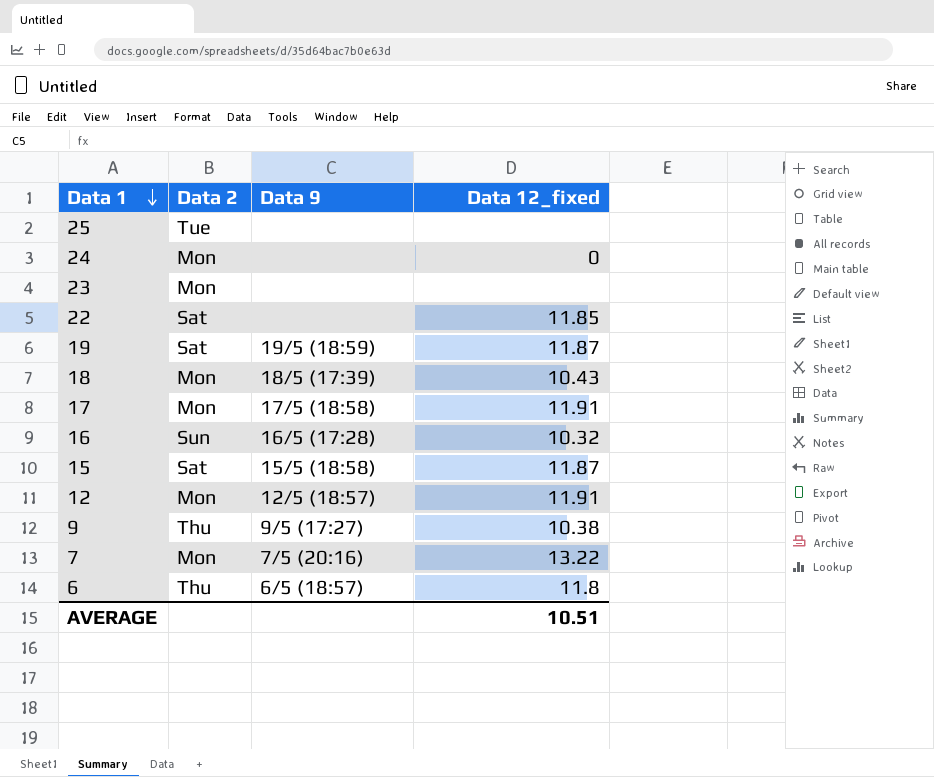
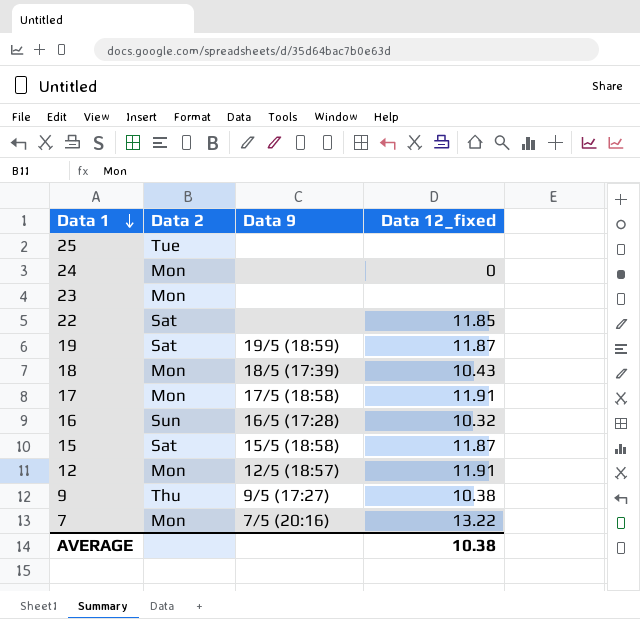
row 6: Thu | 6/5 (18:57) | 11.8 -> none
AVERAGE | Data 12_fixed: 10.51 -> 10.38

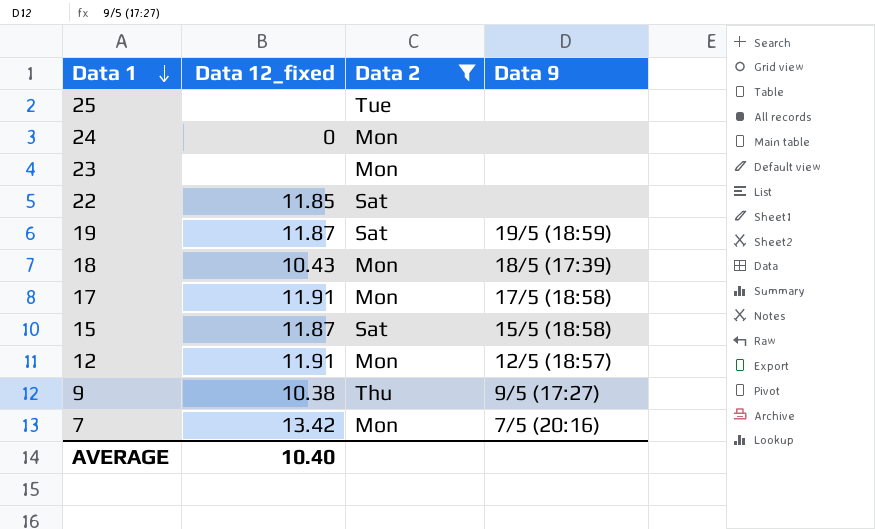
filter: none -> Data 2 != Sun
column Data 12_fixed | position: 4 -> 2
7 | Data 12_fixed: 13.22 -> 13.42
AVERAGE | Data 12_fixed: 10.38 -> 10.40

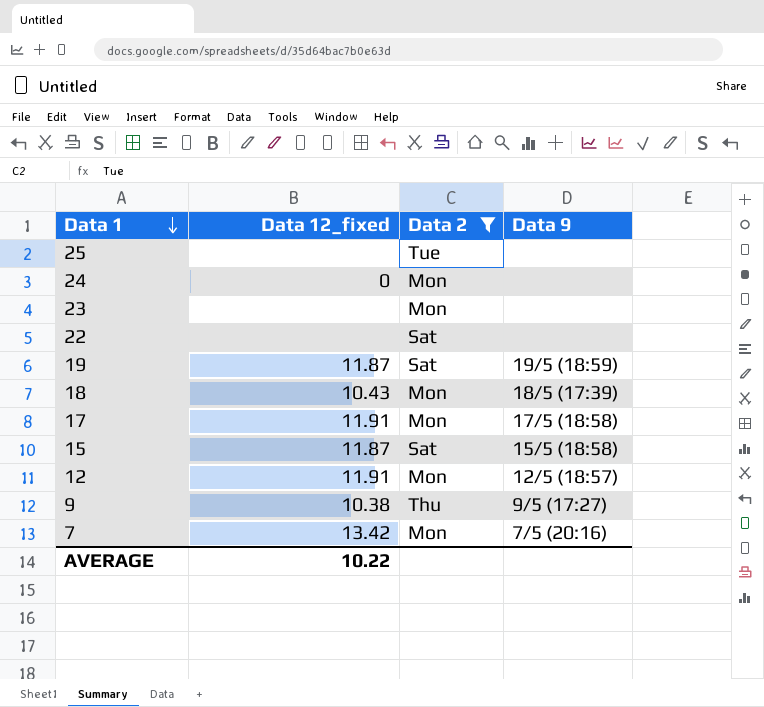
22 | Data 12_fixed: 11.85 -> none
AVERAGE | Data 12_fixed: 10.40 -> 10.22

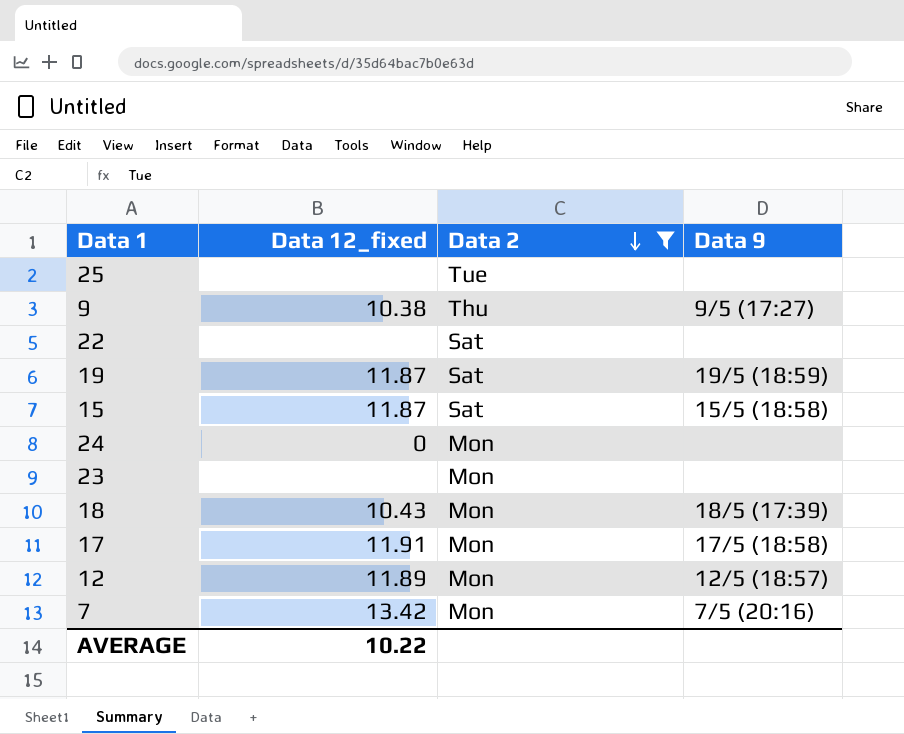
row order: Data 1 descending -> Data 2 descending
12 | Data 12_fixed: 11.91 -> 11.89

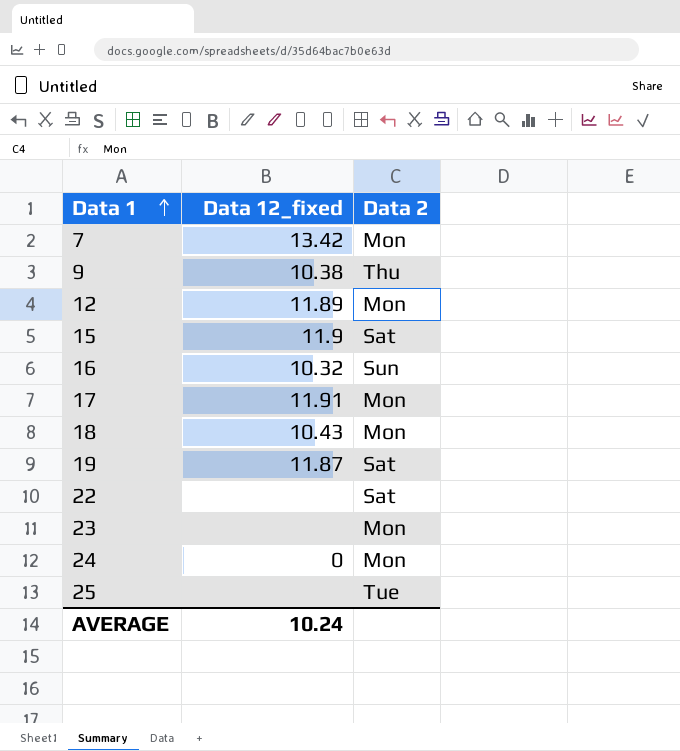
filter: Data 2 != Sun -> none
row order: Data 2 descending -> Data 1 ascending
column Data 9 | position: 4 -> none
15 | Data 12_fixed: 11.87 -> 11.9
AVERAGE | Data 12_fixed: 10.22 -> 10.24

